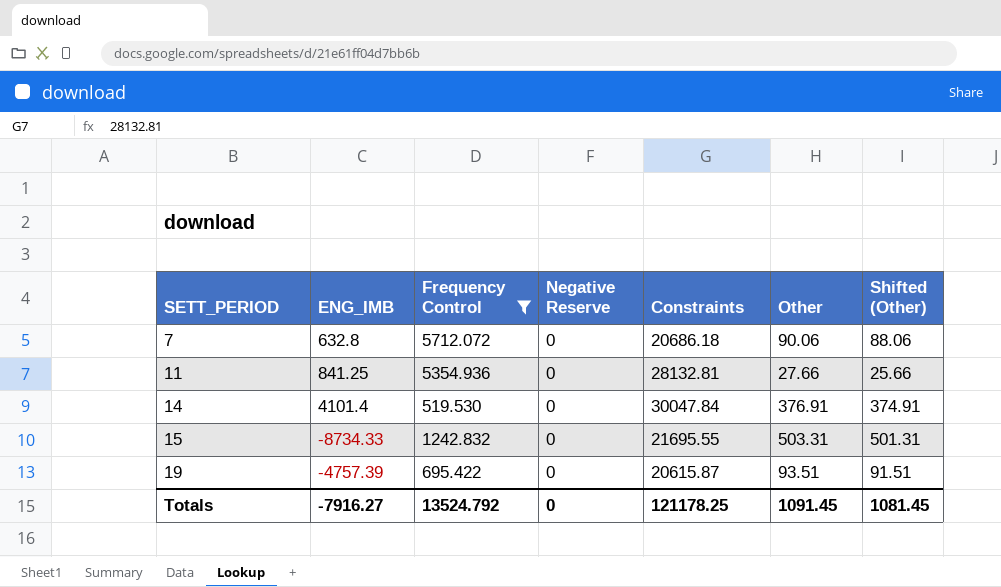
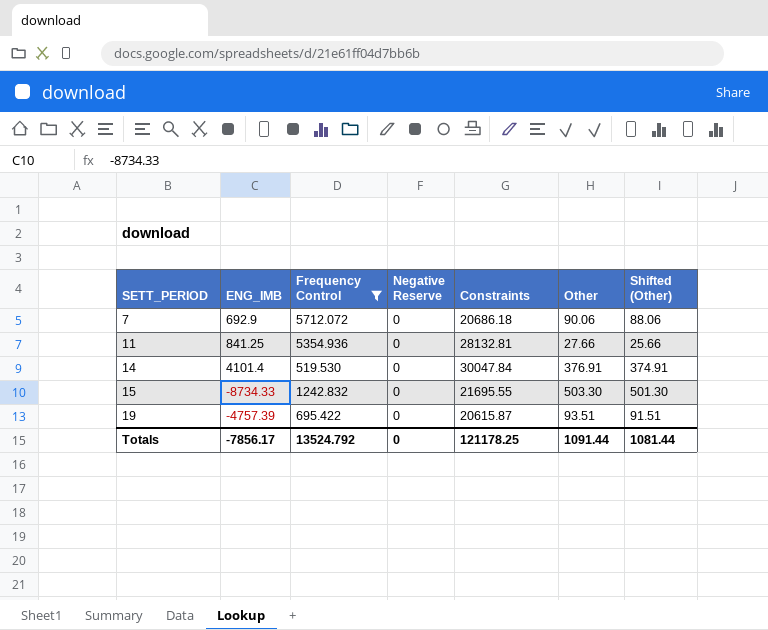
7 | ENG_IMB: 632.8 -> 692.9
15 | Other: 503.31 -> 503.30
15 | Shifted (Other): 501.31 -> 501.30
Totals | ENG_IMB: -7916.27 -> -7856.17
Totals | Other: 1091.45 -> 1091.44
Totals | Shifted (Other): 1081.45 -> 1081.44

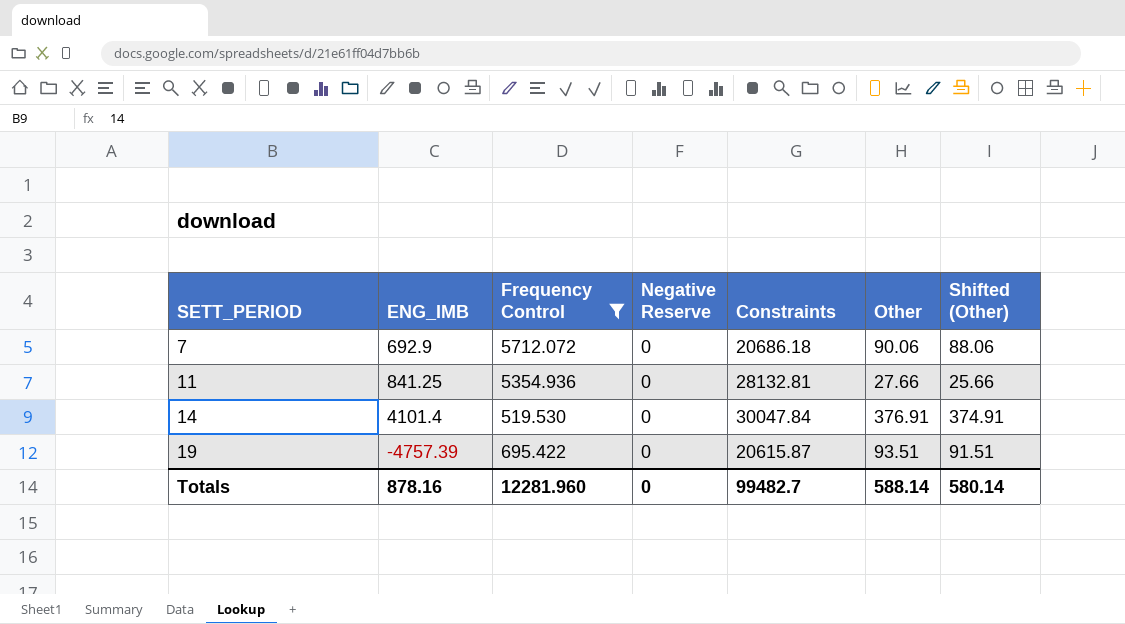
row 15: -8734.33 | 1242.832 | 0 | 21695.55 | 503.30 | 501.30 -> none
Totals | ENG_IMB: -7856.17 -> 878.16
Totals | Frequency Control: 13524.792 -> 12281.960
Totals | Constraints: 121178.25 -> 99482.7
Totals | Other: 1091.44 -> 588.14
Totals | Shifted (Other): 1081.44 -> 580.14

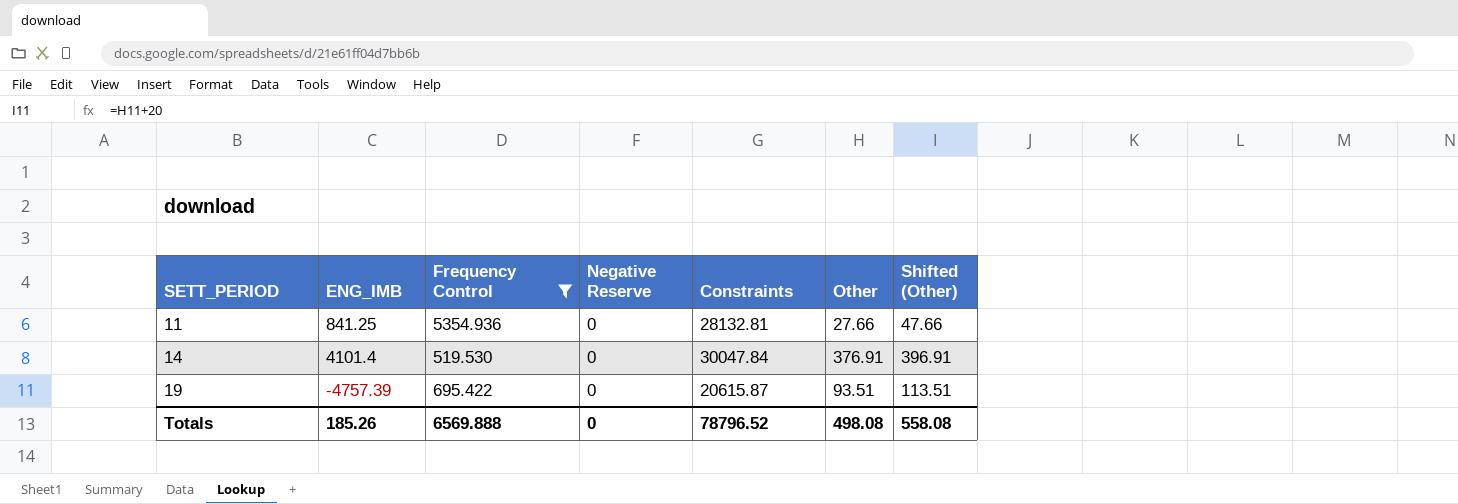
column Shifted (Other) | formula: [Other] - 2 -> [Other] + 20
row 7: 692.9 | 5712.072 | 0 | 20686.18 | 90.06 | 88.06 -> none
Totals | ENG_IMB: 878.16 -> 185.26
Totals | Frequency Control: 12281.960 -> 6569.888
Totals | Constraints: 99482.7 -> 78796.52
Totals | Other: 588.14 -> 498.08
Totals | Shifted (Other): 580.14 -> 558.08

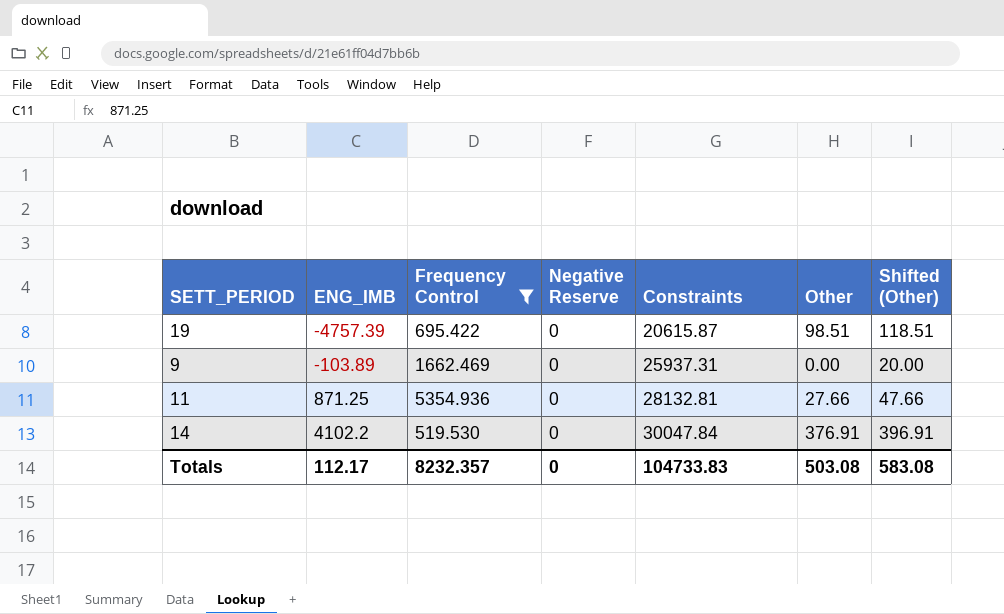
row order: SETT_PERIOD ascending -> ENG_IMB ascending
19 | Other: 93.51 -> 98.51
19 | Shifted (Other): 113.51 -> 118.51
row 9: none -> -103.89 | 1662.469 | 0 | 25937.31 | 0.00 | 20.00
11 | ENG_IMB: 841.25 -> 871.25
14 | ENG_IMB: 4101.4 -> 4102.2
Totals | ENG_IMB: 185.26 -> 112.17
Totals | Frequency Control: 6569.888 -> 8232.357
Totals | Constraints: 78796.52 -> 104733.83
Totals | Other: 498.08 -> 503.08
Totals | Shifted (Other): 558.08 -> 583.08

